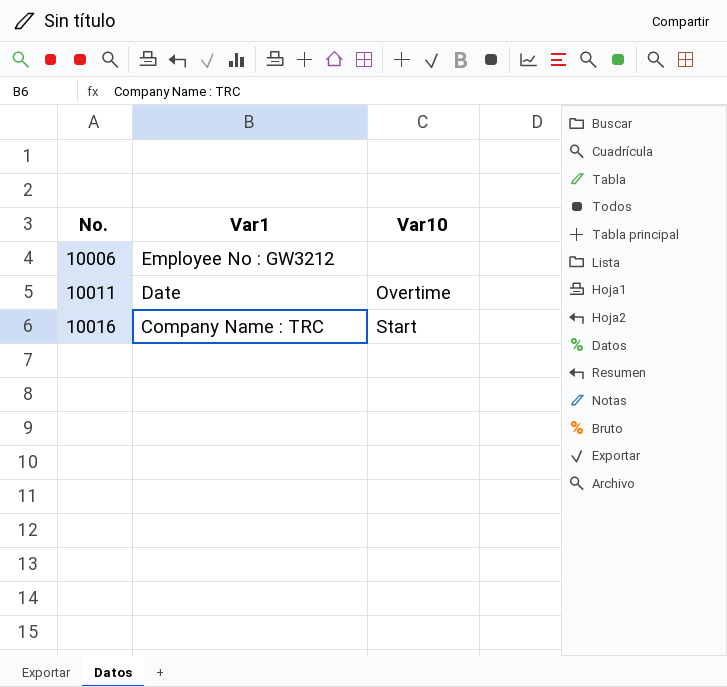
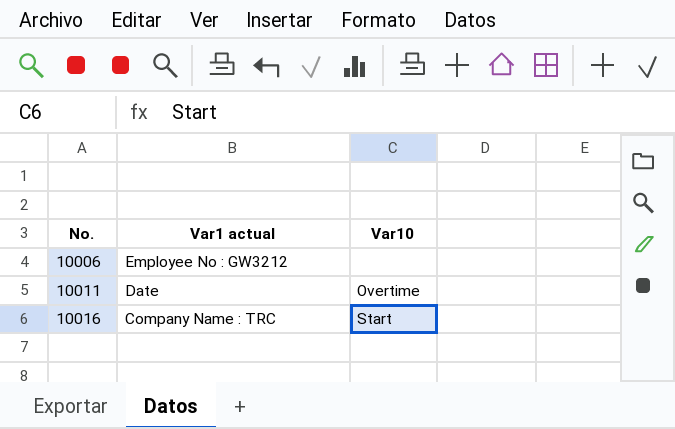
column name: Var1 -> Var1 actual

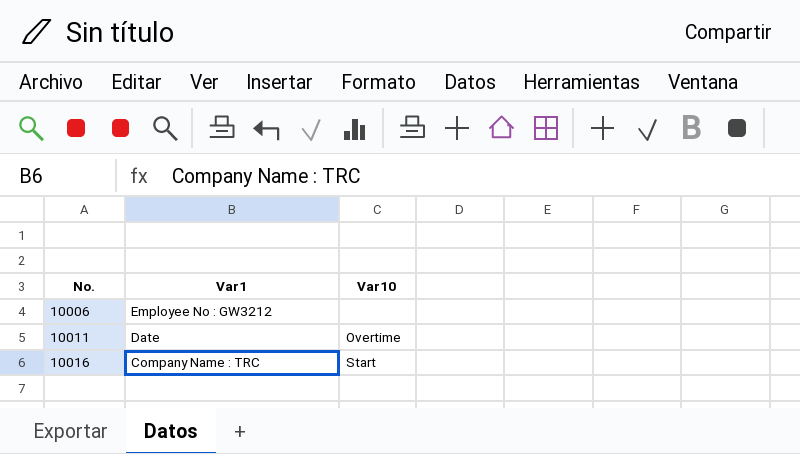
column name: Var1 actual -> Var1

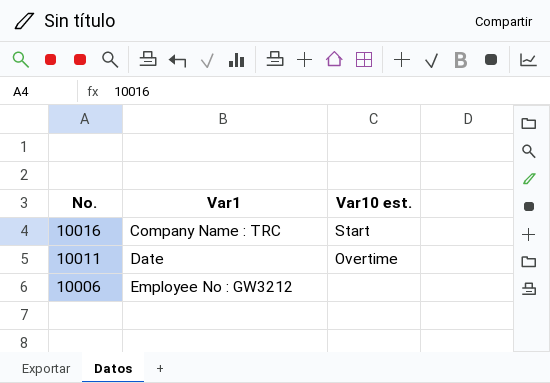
row order: No. ascending -> No. descending
column name: Var10 -> Var10 est.

